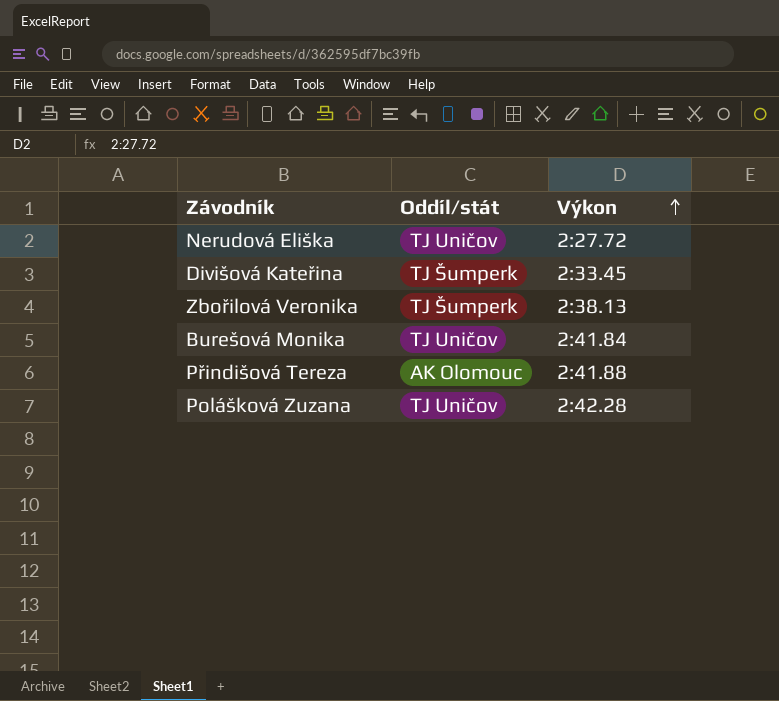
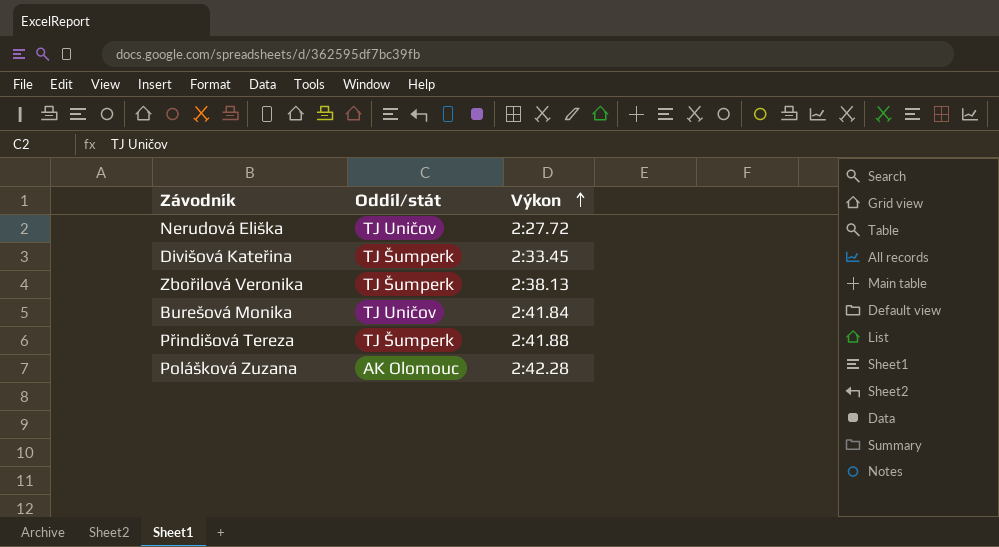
Přindišová Tereza | Oddíl/stát: AK Olomouc -> TJ Šumperk
Polášková Zuzana | Oddíl/stát: TJ Uničov -> AK Olomouc

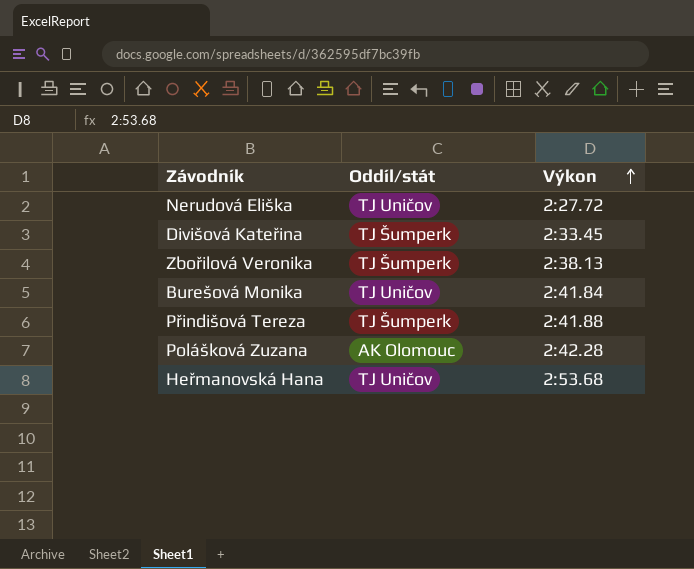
row Heřmanovská Hana: none -> TJ Uničov | 2:53.68

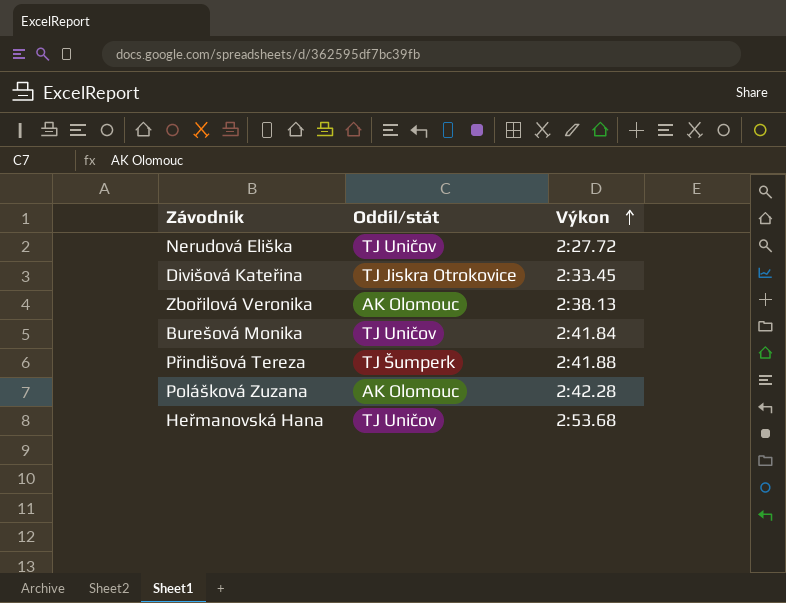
Divišová Kateřina | Oddíl/stát: TJ Šumperk -> TJ Jiskra Otrokovice
Zbořilová Veronika | Oddíl/stát: TJ Šumperk -> AK Olomouc

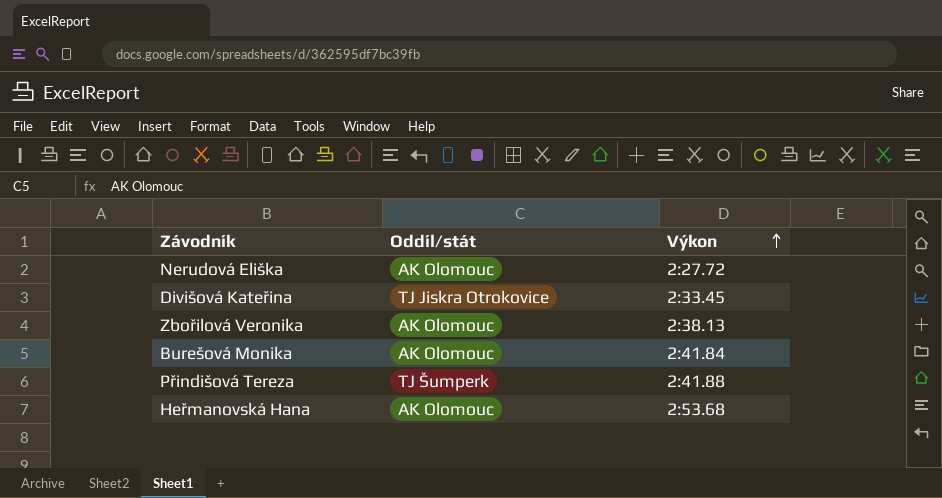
row Polášková Zuzana: AK Olomouc | 2:42.28 -> none
Nerudová Eliška | Oddíl/stát: TJ Uničov -> AK Olomouc
Burešová Monika | Oddíl/stát: TJ Uničov -> AK Olomouc
Heřmanovská Hana | Oddíl/stát: TJ Uničov -> AK Olomouc

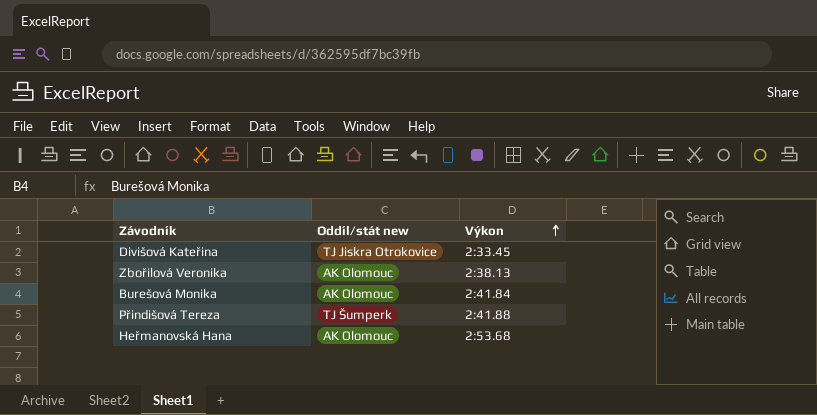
column name: Oddíl/stát -> Oddíl/stát new
row Nerudová Eliška: AK Olomouc | 2:27.72 -> none

